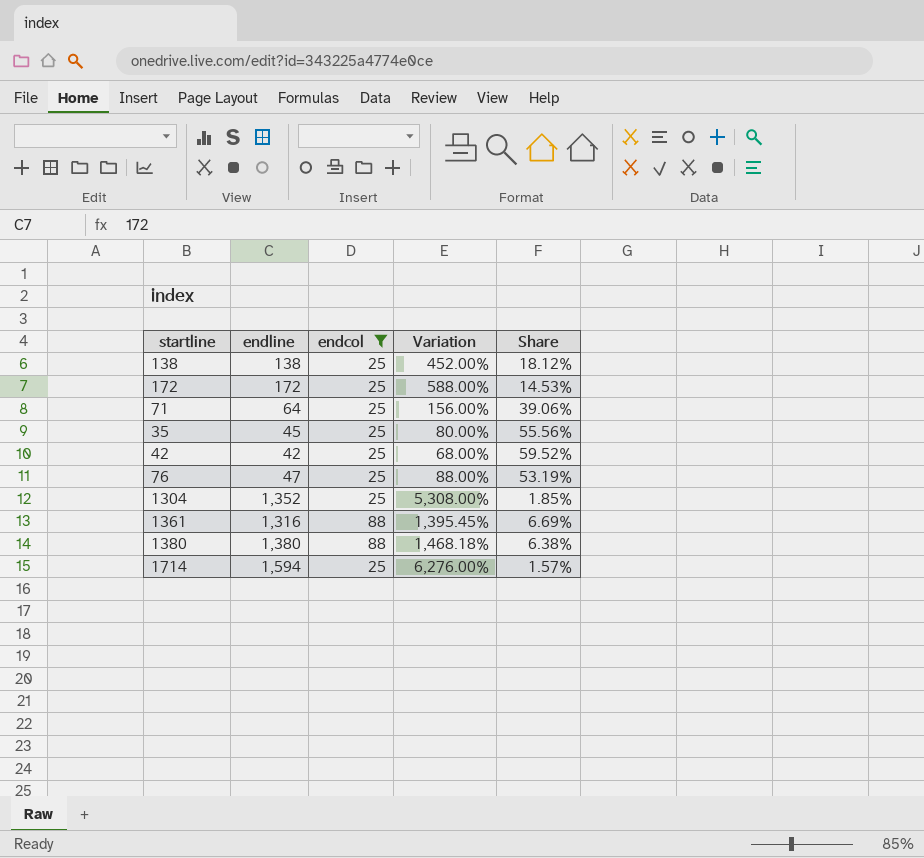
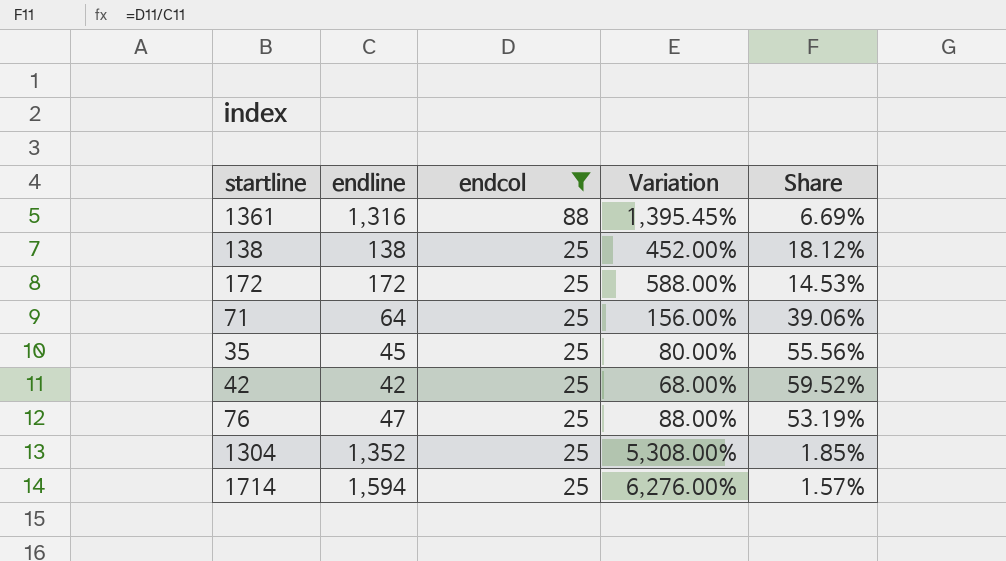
row order: none -> endcol descending
row 1380: 1,380 | 88 | 1,468.18% | 6.38% -> none

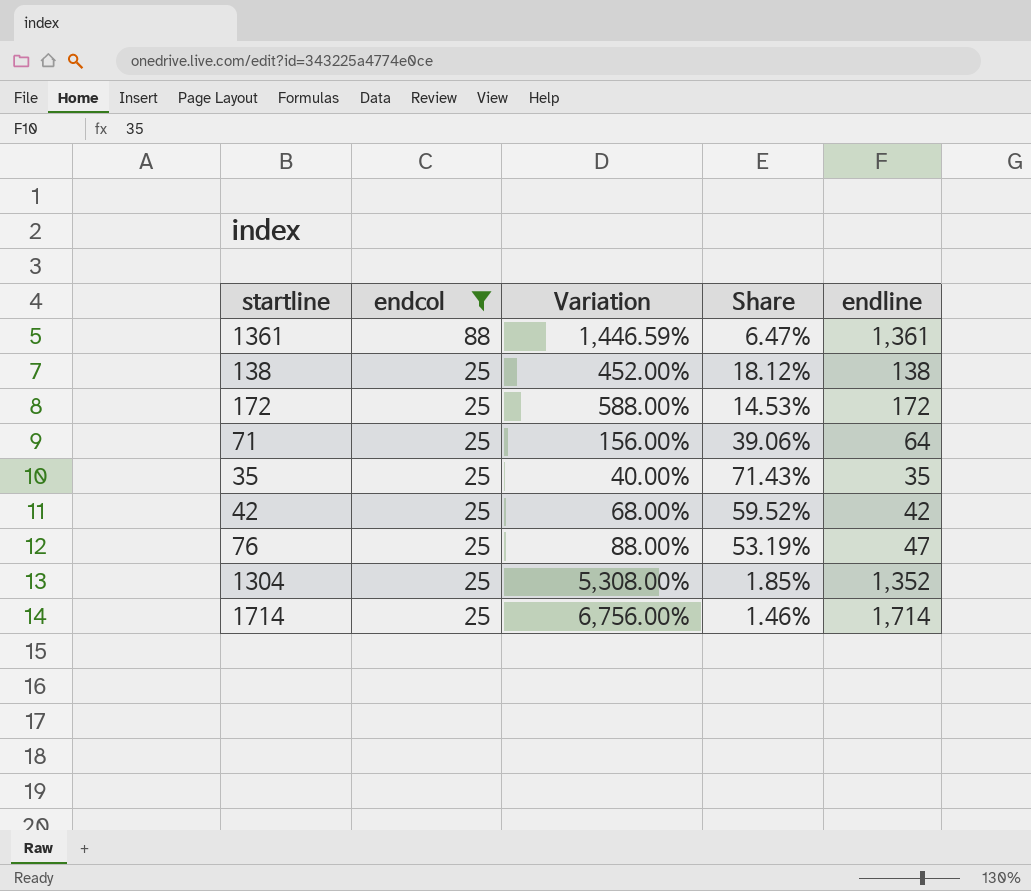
column endline | position: 2 -> 5
1361 | Variation: 1,395.45% -> 1,446.59%
1361 | Share: 6.69% -> 6.47%
1361 | endline: 1,316 -> 1,361
35 | Variation: 80.00% -> 40.00%
35 | Share: 55.56% -> 71.43%
35 | endline: 45 -> 35
1714 | Variation: 6,276.00% -> 6,756.00%
1714 | Share: 1.57% -> 1.46%
1714 | endline: 1,594 -> 1,714

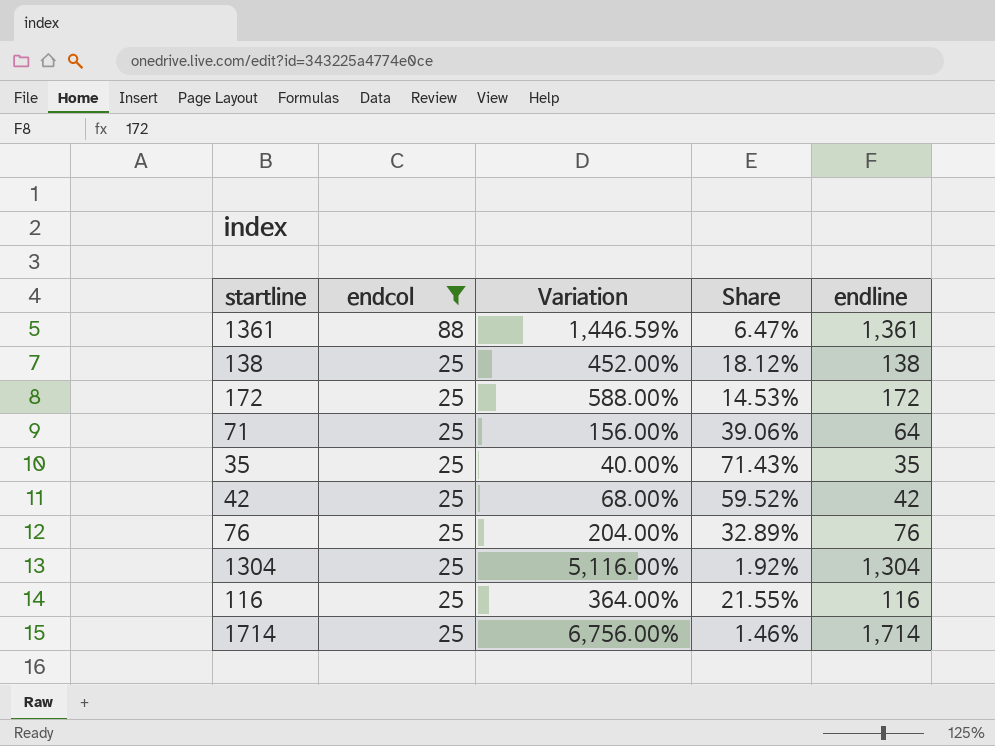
76 | Variation: 88.00% -> 204.00%
76 | Share: 53.19% -> 32.89%
76 | endline: 47 -> 76
1304 | Variation: 5,308.00% -> 5,116.00%
1304 | Share: 1.85% -> 1.92%
1304 | endline: 1,352 -> 1,304
row 116: none -> 25 | 364.00% | 21.55% | 116

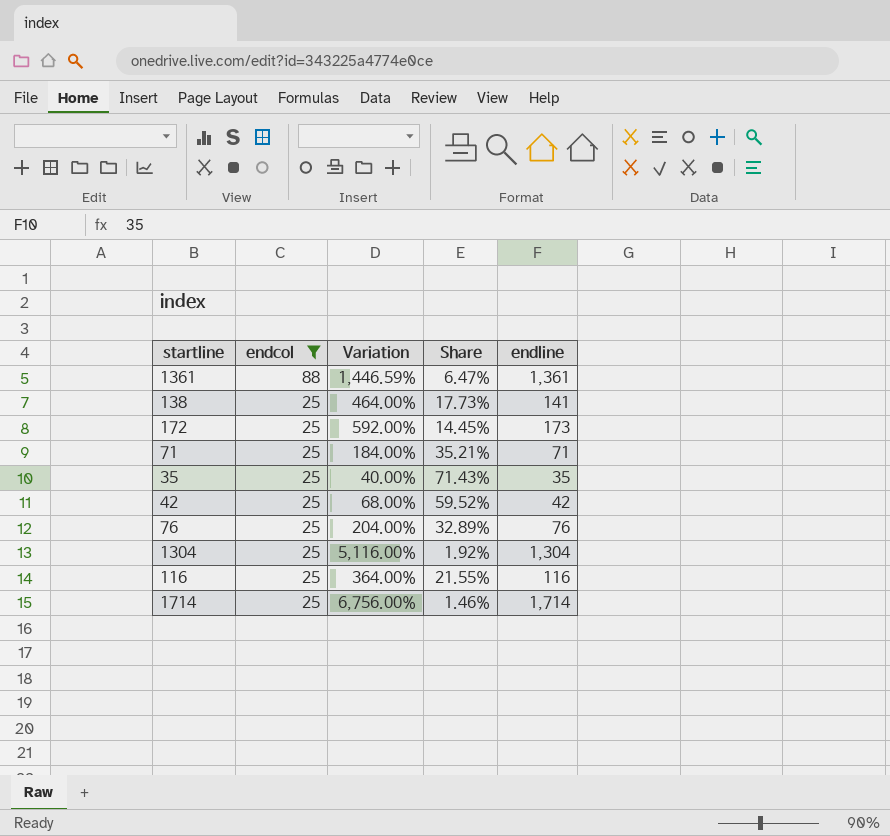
138 | Variation: 452.00% -> 464.00%
138 | Share: 18.12% -> 17.73%
138 | endline: 138 -> 141
172 | Variation: 588.00% -> 592.00%
172 | Share: 14.53% -> 14.45%
172 | endline: 172 -> 173
71 | Variation: 156.00% -> 184.00%
71 | Share: 39.06% -> 35.21%
71 | endline: 64 -> 71

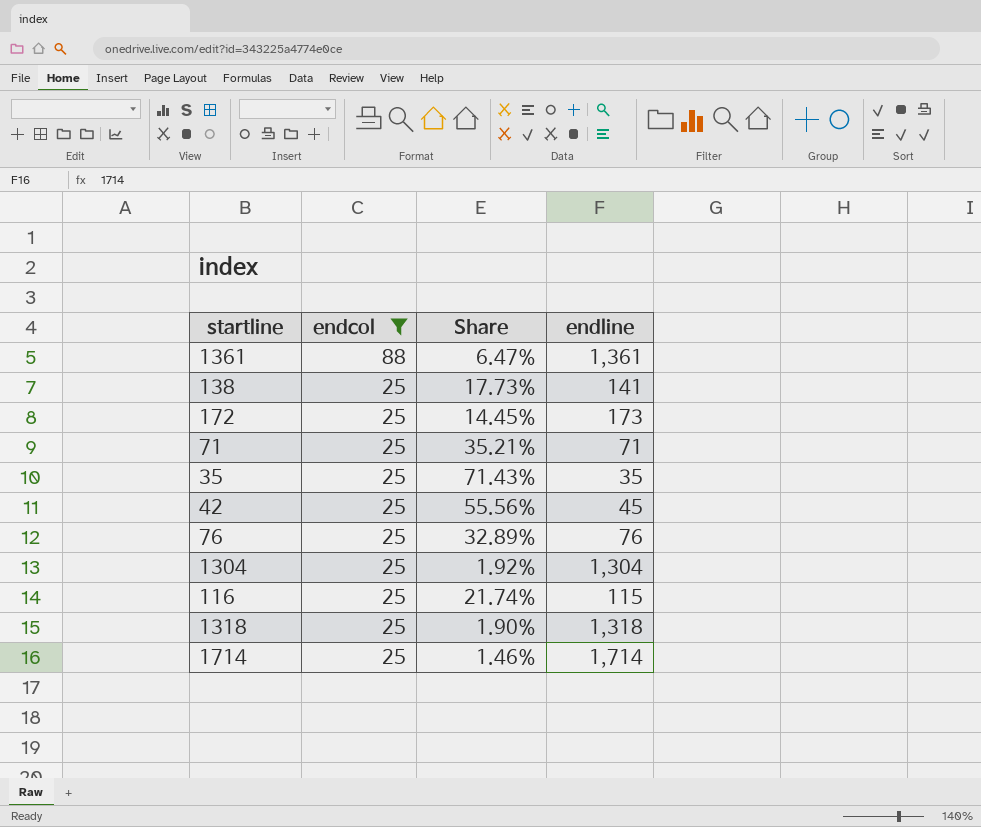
column Variation | formula: ([endline] - [endcol]) / [endcol] -> none
42 | Share: 59.52% -> 55.56%
42 | endline: 42 -> 45
116 | Share: 21.55% -> 21.74%
116 | endline: 116 -> 115
row 1318: none -> 25 | 1.90% | 1,318

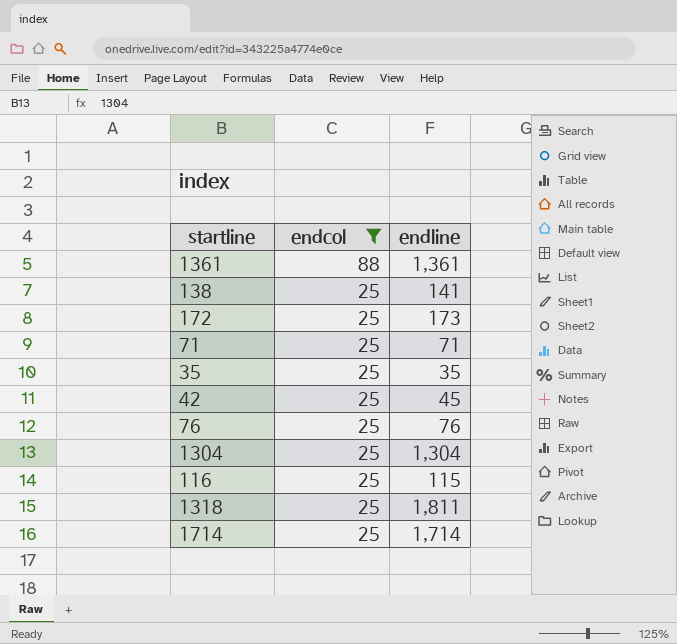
column Share | formula: [endcol] / [endline] -> none
1318 | endline: 1,318 -> 1,811

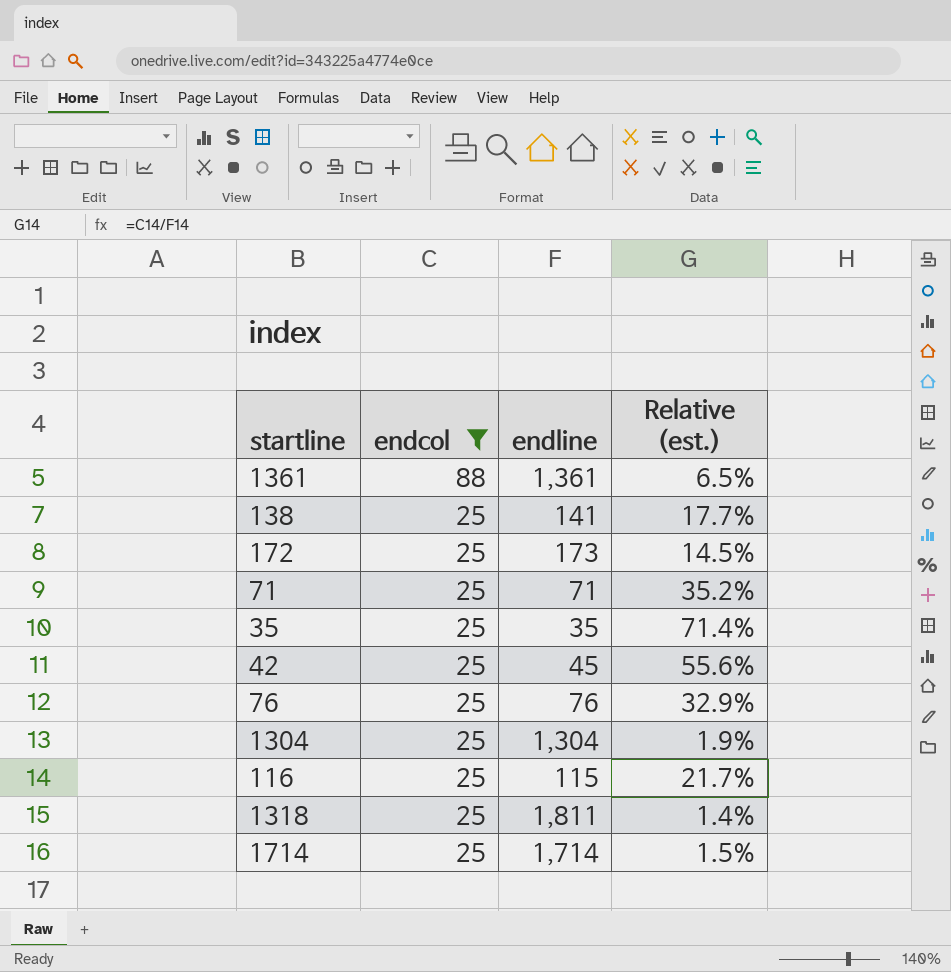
column Relative (est.) | formula: none -> [endcol] / [endline]

